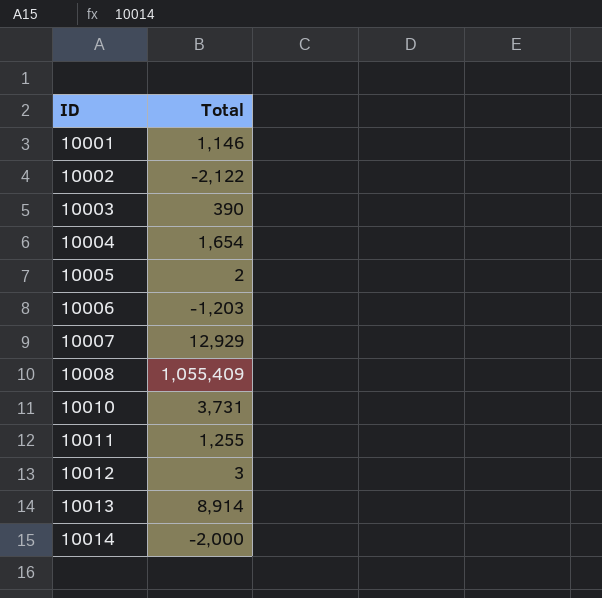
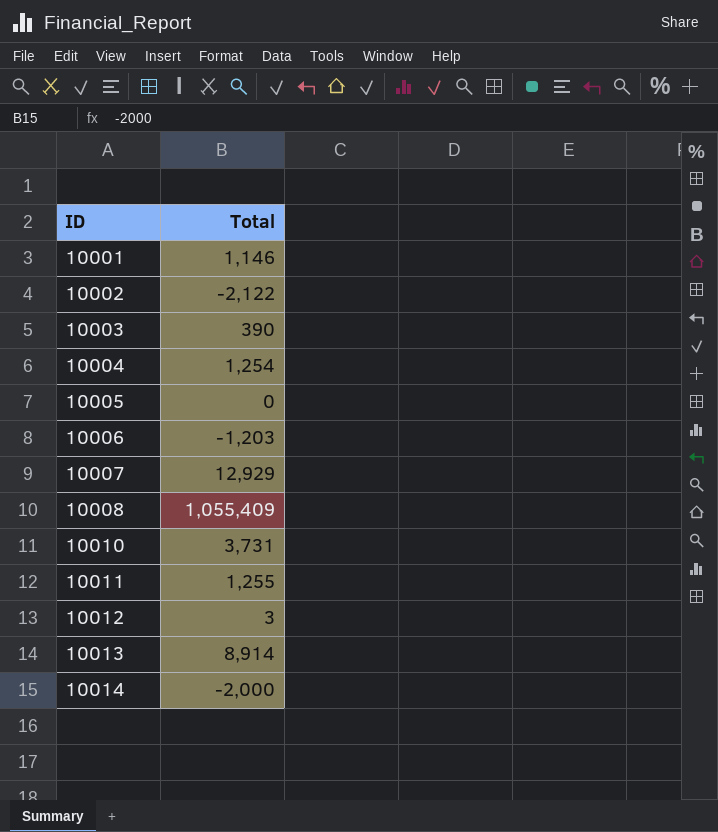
10004 | Total: 1,654 -> 1,254
10005 | Total: 2 -> 0

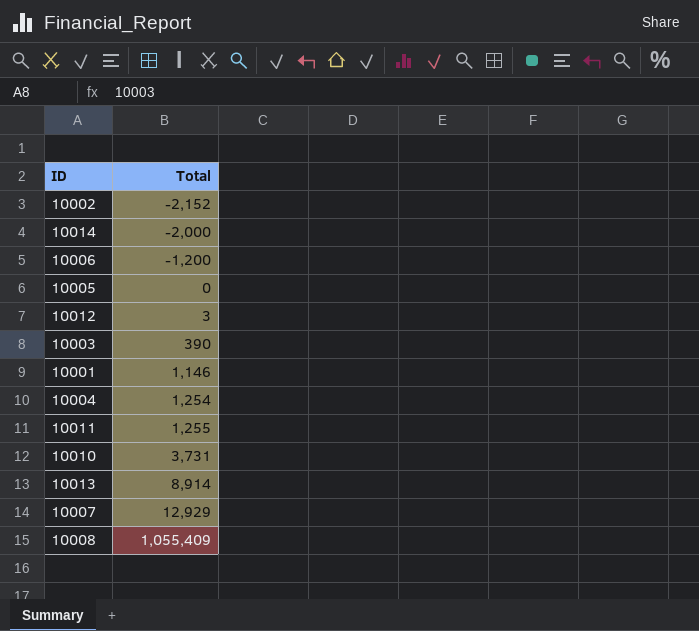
row order: ID ascending -> Total ascending
10002 | Total: -2,122 -> -2,152
10006 | Total: -1,203 -> -1,200

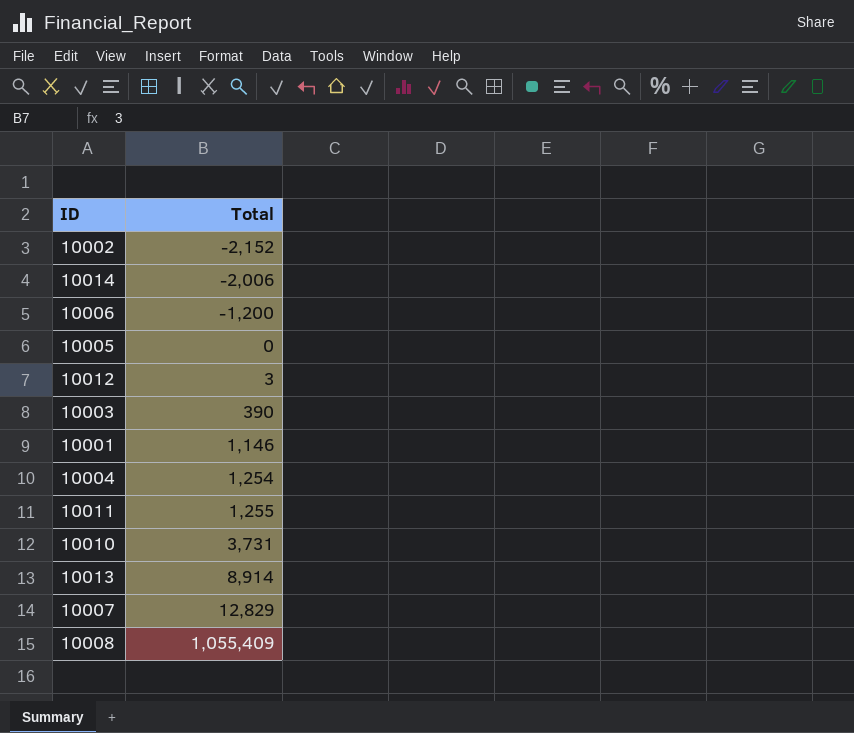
10014 | Total: -2,000 -> -2,006
10007 | Total: 12,929 -> 12,829

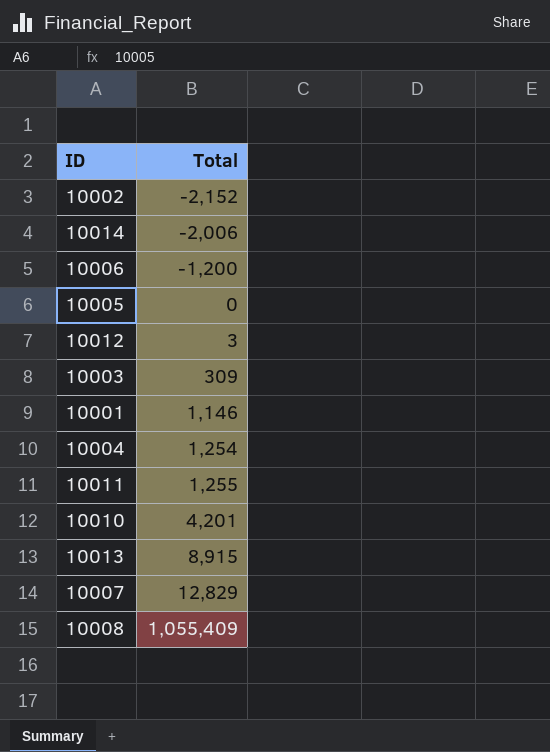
10003 | Total: 390 -> 309
10010 | Total: 3,731 -> 4,201
10013 | Total: 8,914 -> 8,915

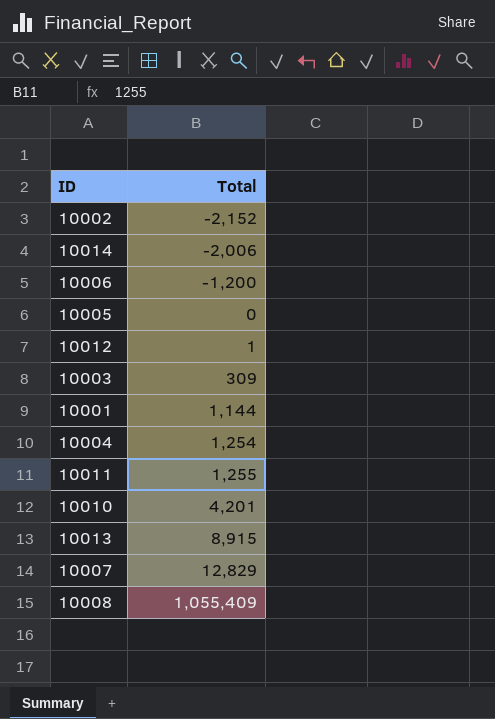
10012 | Total: 3 -> 1
10001 | Total: 1,146 -> 1,144

